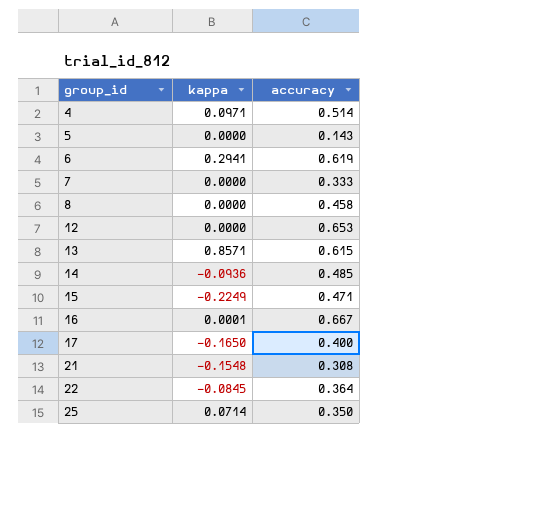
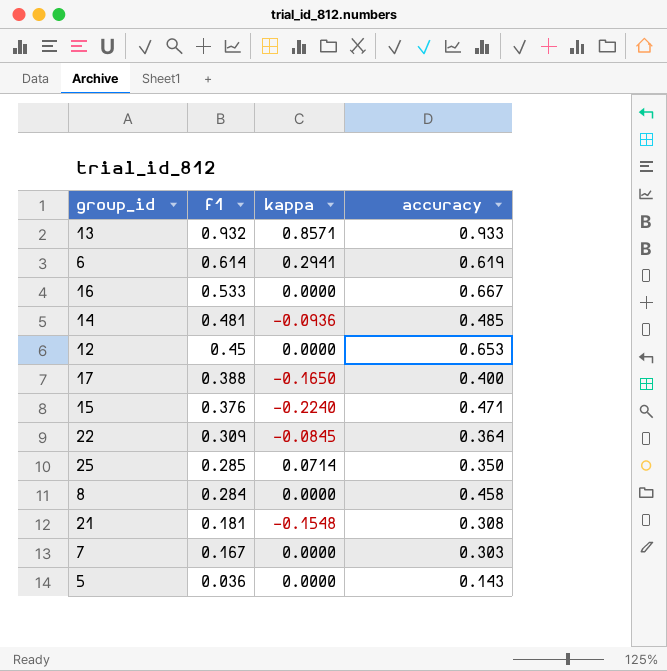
row order: group_id ascending -> f1 descending
column f1 | position: none -> 2
row 4: 0.0971 | 0.514 -> none
13 | accuracy: 0.615 -> 0.933
16 | kappa: 0.0001 -> 0.0000
15 | kappa: -0.2249 -> -0.2240
7 | accuracy: 0.333 -> 0.303

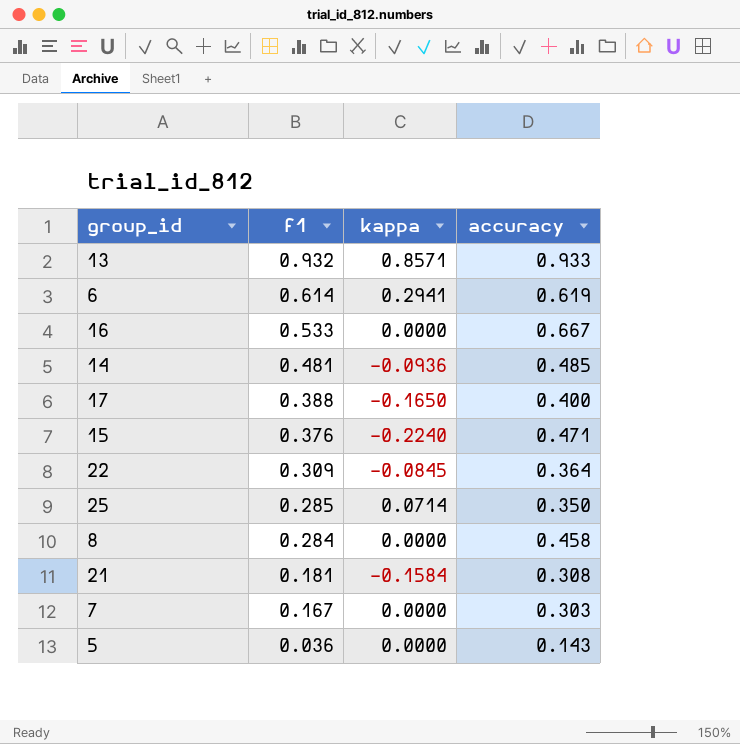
row 12: 0.45 | 0.0000 | 0.653 -> none
21 | kappa: -0.1548 -> -0.1584

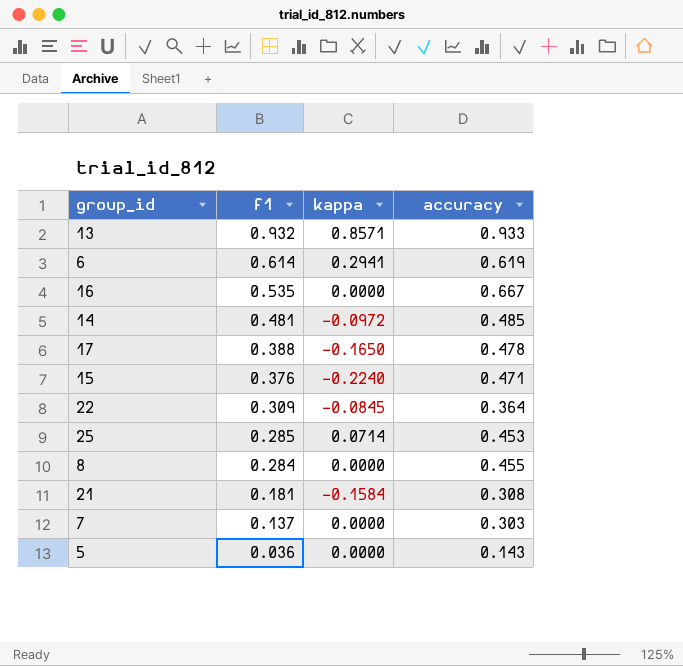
16 | f1: 0.533 -> 0.535
14 | kappa: -0.0936 -> -0.0972
17 | accuracy: 0.400 -> 0.478
25 | accuracy: 0.350 -> 0.453
8 | accuracy: 0.458 -> 0.455
7 | f1: 0.167 -> 0.137

